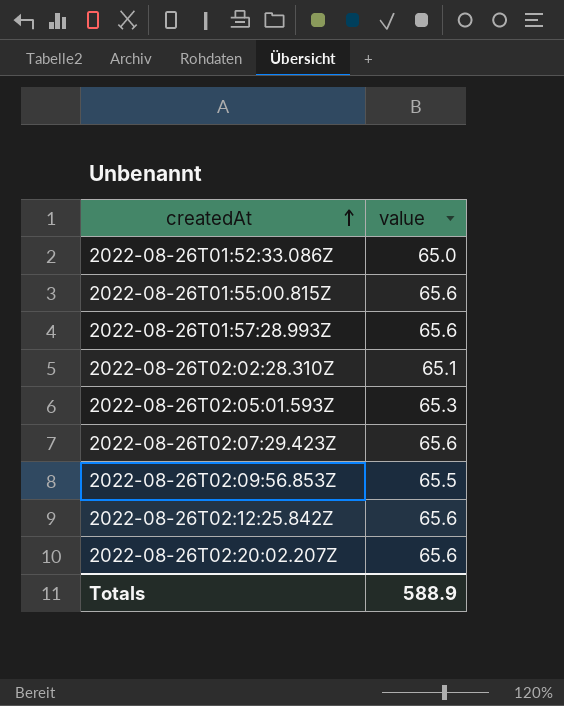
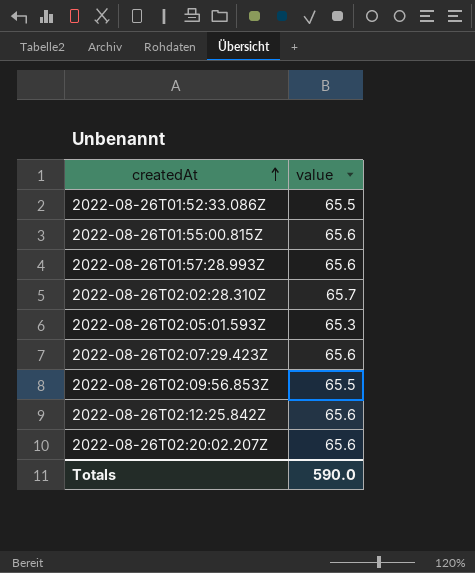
2022-08-26T01:52:33.086Z | value: 65.0 -> 65.5
2022-08-26T02:02:28.310Z | value: 65.1 -> 65.7
Totals | value: 588.9 -> 590.0

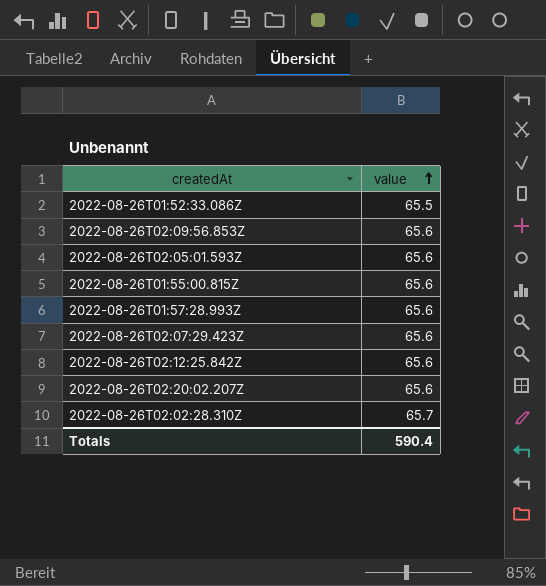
row order: createdAt ascending -> value ascending
2022-08-26T02:09:56.853Z | value: 65.5 -> 65.6
2022-08-26T02:05:01.593Z | value: 65.3 -> 65.6
Totals | value: 590.0 -> 590.4

